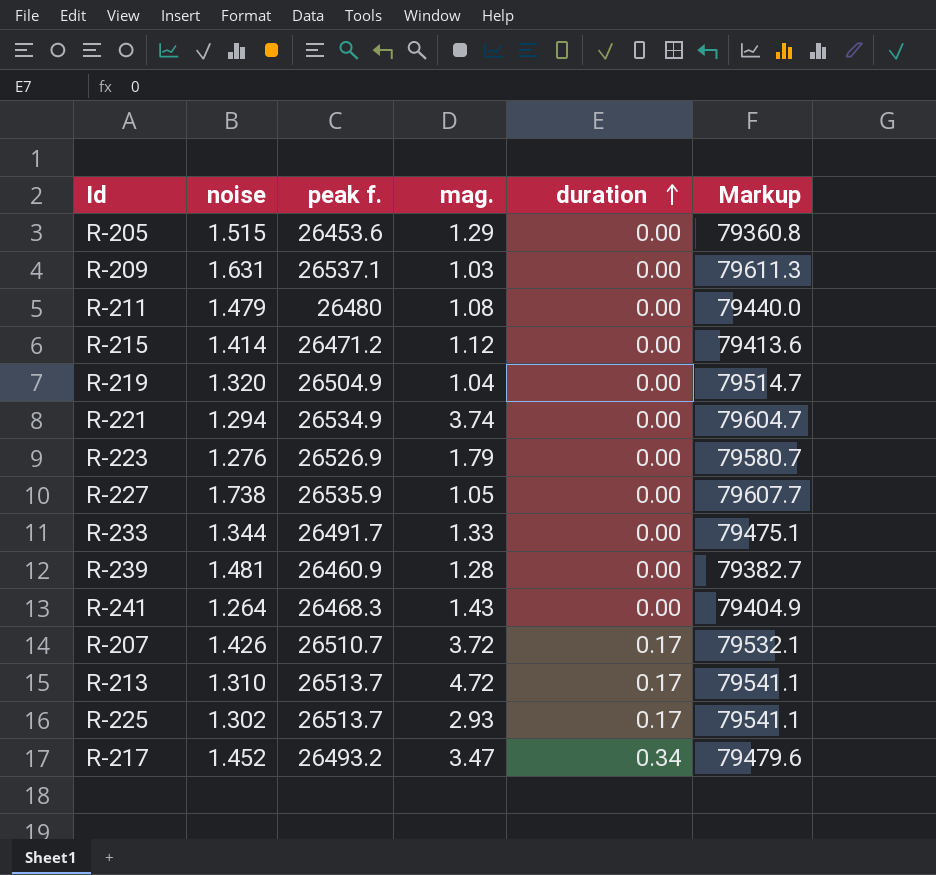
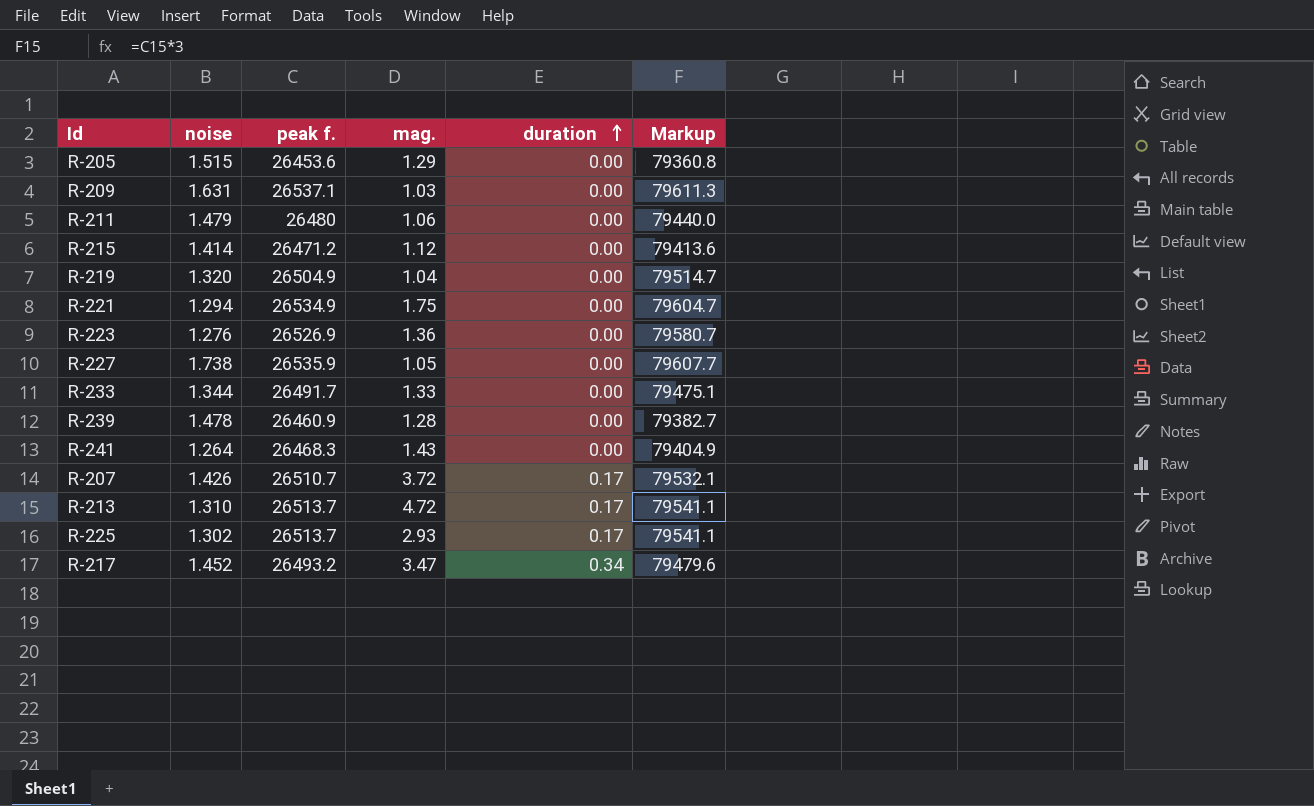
R-211 | mag.: 1.08 -> 1.06
R-221 | mag.: 3.74 -> 1.75
R-223 | mag.: 1.79 -> 1.36
R-239 | noise: 1.481 -> 1.478

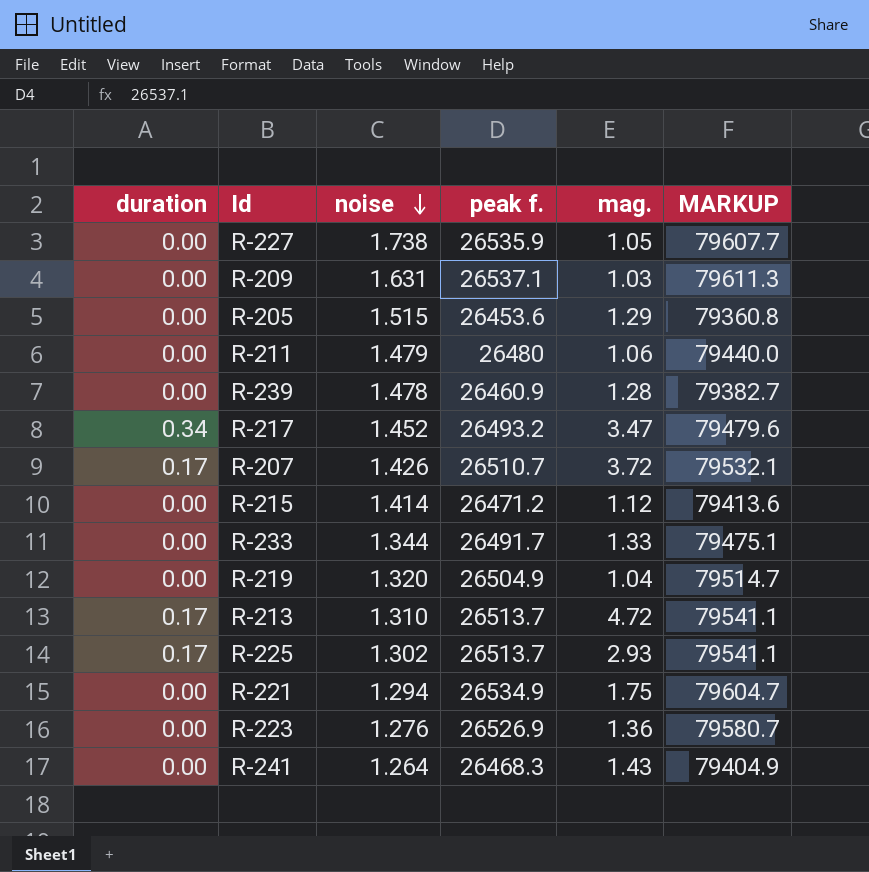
row order: duration ascending -> noise descending
column duration | position: 5 -> 1
column name: Markup -> MARKUP

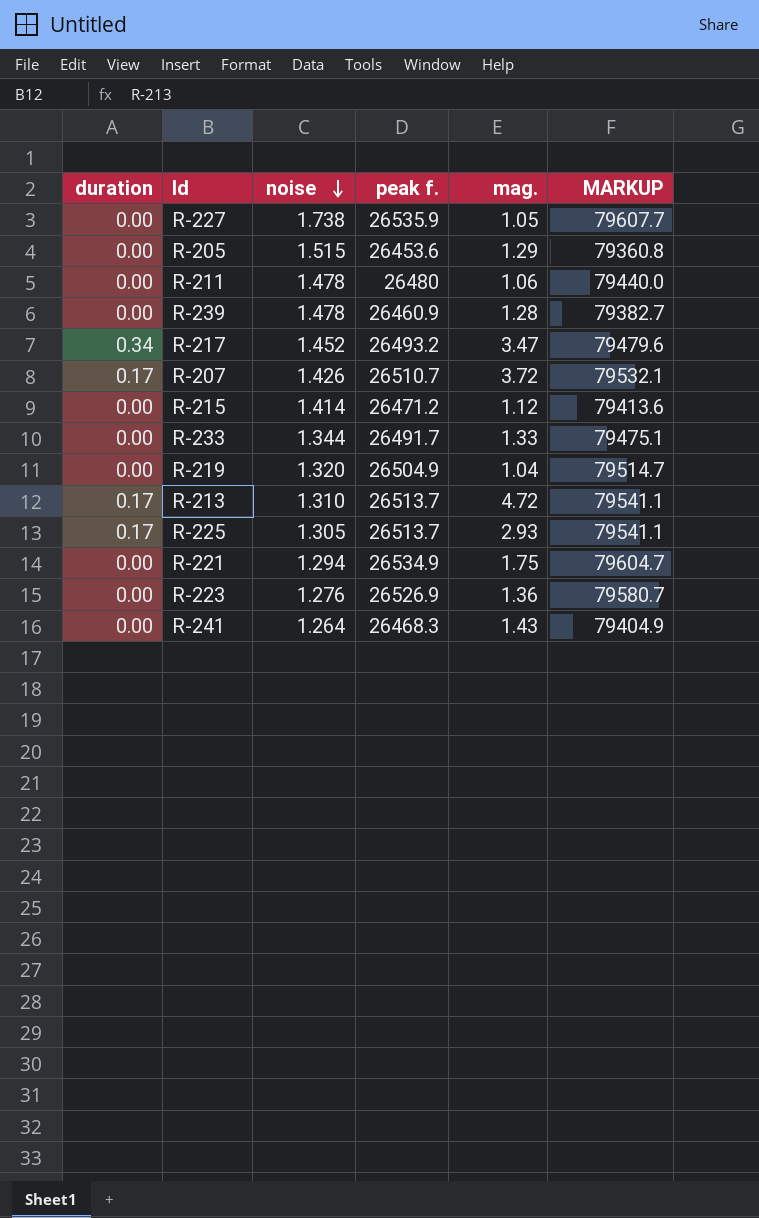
row R-209: 0.00 | 1.631 | 26537.1 | 1.03 | 79611.3 -> none
R-211 | noise: 1.479 -> 1.478
R-225 | noise: 1.302 -> 1.305

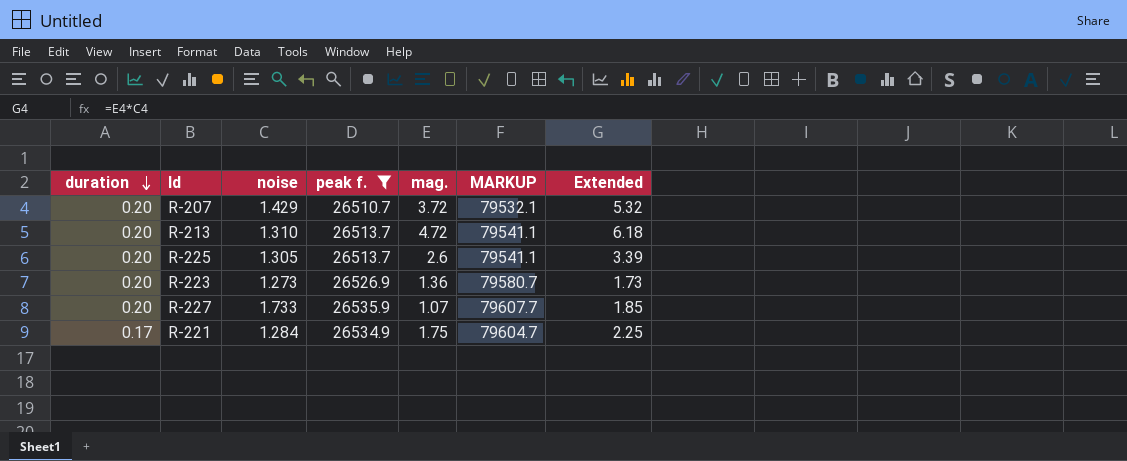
filter: none -> peak f. >= 26510.7
row order: noise descending -> duration descending
column Extended | formula: none -> [noise] * [mag.]
R-207 | duration: 0.17 -> 0.20
R-207 | noise: 1.426 -> 1.429
R-213 | duration: 0.17 -> 0.20
R-225 | duration: 0.17 -> 0.20
R-225 | mag.: 2.93 -> 2.6
R-223 | duration: 0.00 -> 0.20
R-223 | noise: 1.276 -> 1.273
R-227 | duration: 0.00 -> 0.20
R-227 | noise: 1.738 -> 1.733
R-227 | mag.: 1.05 -> 1.07
R-221 | duration: 0.00 -> 0.17
R-221 | noise: 1.294 -> 1.284

